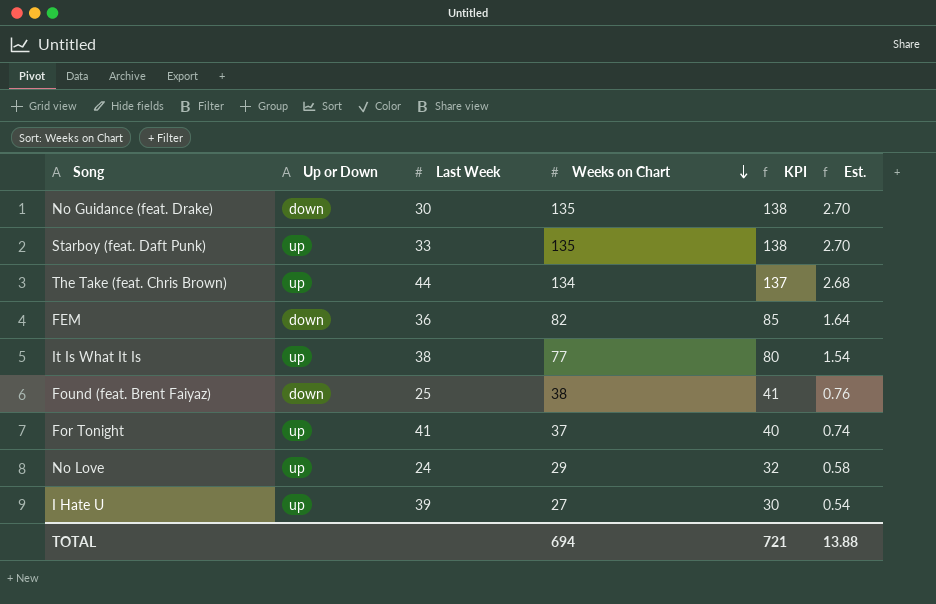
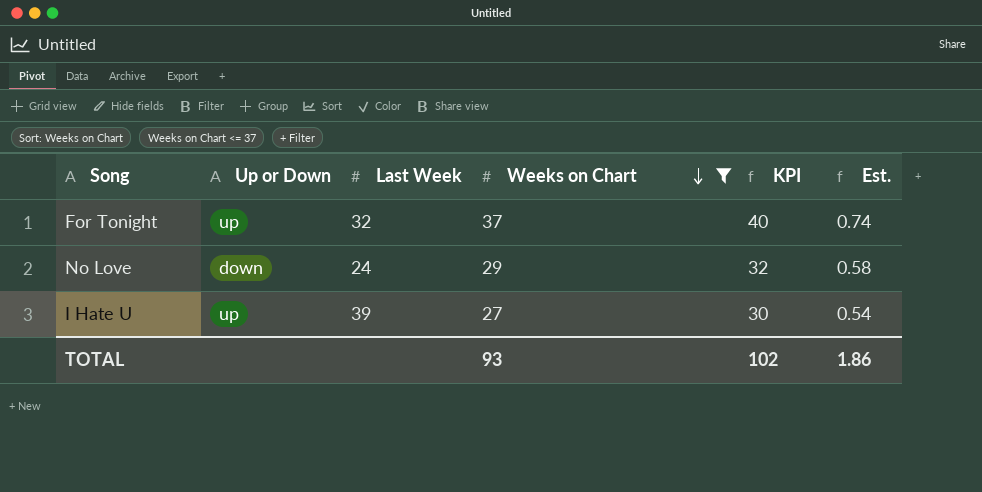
filter: none -> Weeks on Chart <= 37
For Tonight | Last Week: 41 -> 32
No Love | Up or Down: up -> down
TOTAL | Weeks on Chart: 694 -> 93
TOTAL | KPI: 721 -> 102
TOTAL | Est.: 13.88 -> 1.86

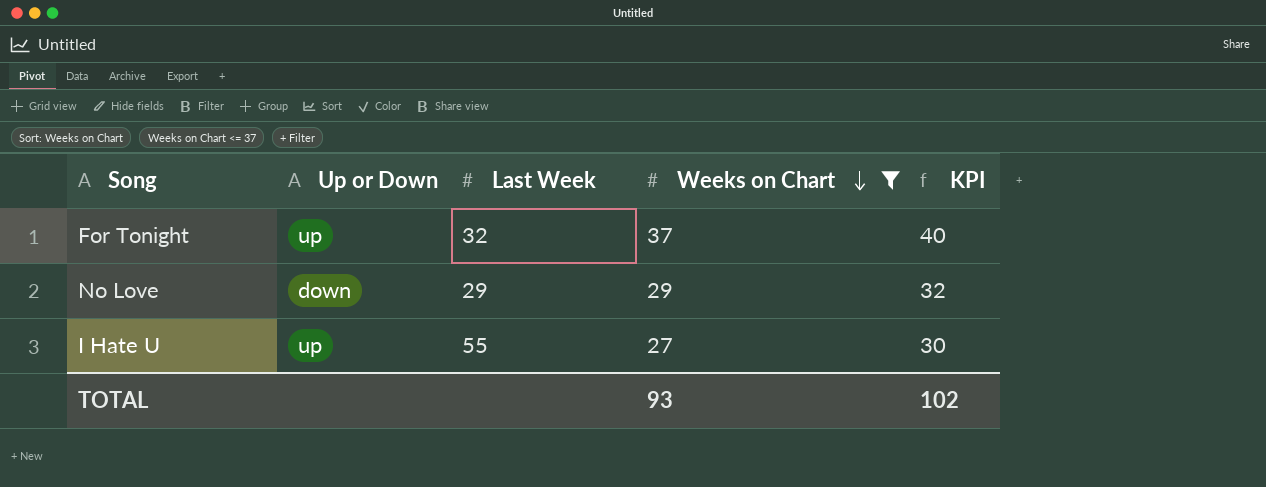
column Est. | formula: [Weeks on Chart] * 0.02 -> none
No Love | Last Week: 24 -> 29
I Hate U | Last Week: 39 -> 55

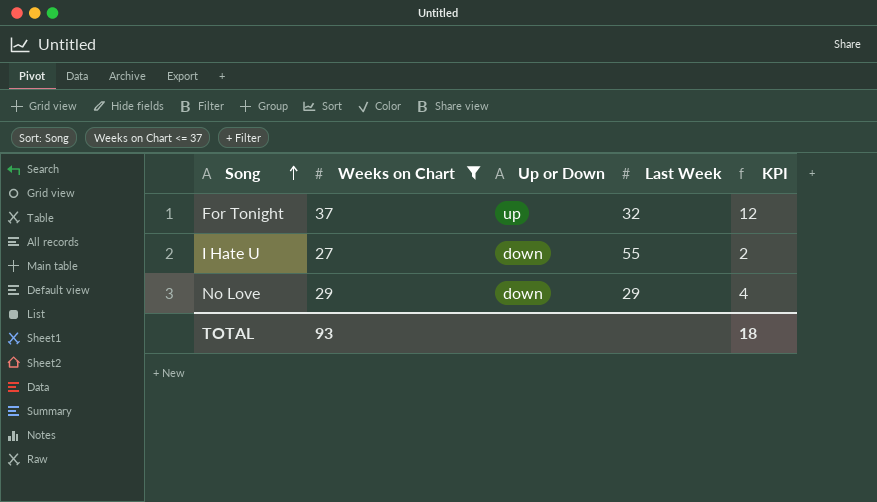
row order: Weeks on Chart descending -> Song ascending
column Weeks on Chart | position: 4 -> 2
column KPI | formula: [Weeks on Chart] + 3 -> [Weeks on Chart] - 25
I Hate U | Up or Down: up -> down
TOTAL | KPI: 102 -> 18

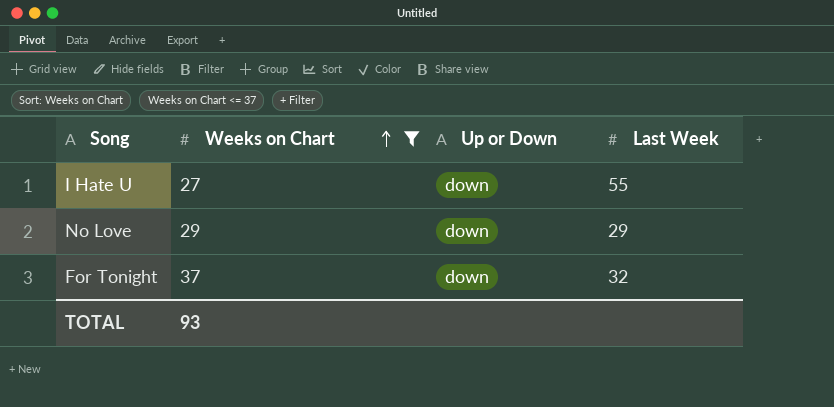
row order: Song ascending -> Weeks on Chart ascending
column KPI | formula: [Weeks on Chart] - 25 -> none
For Tonight | Up or Down: up -> down

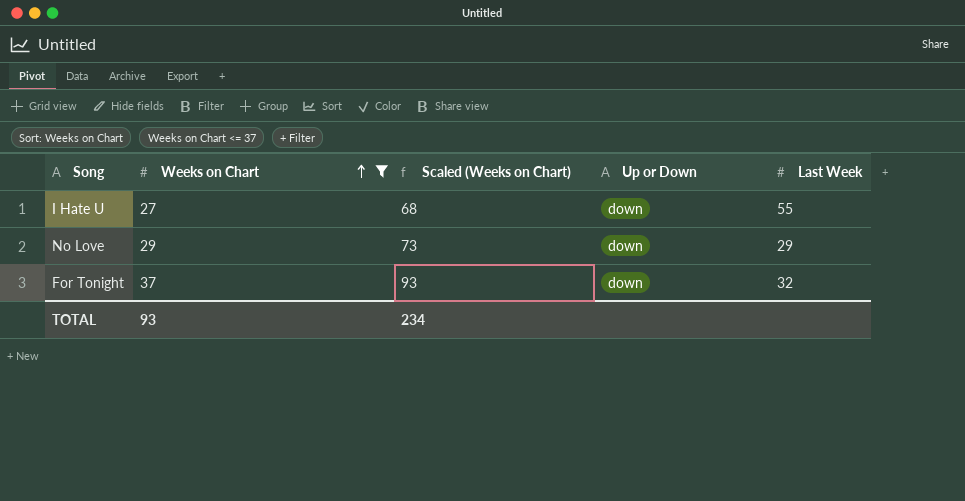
column Scaled (Weeks on Chart) | formula: none -> [Weeks on Chart] * 2.5

